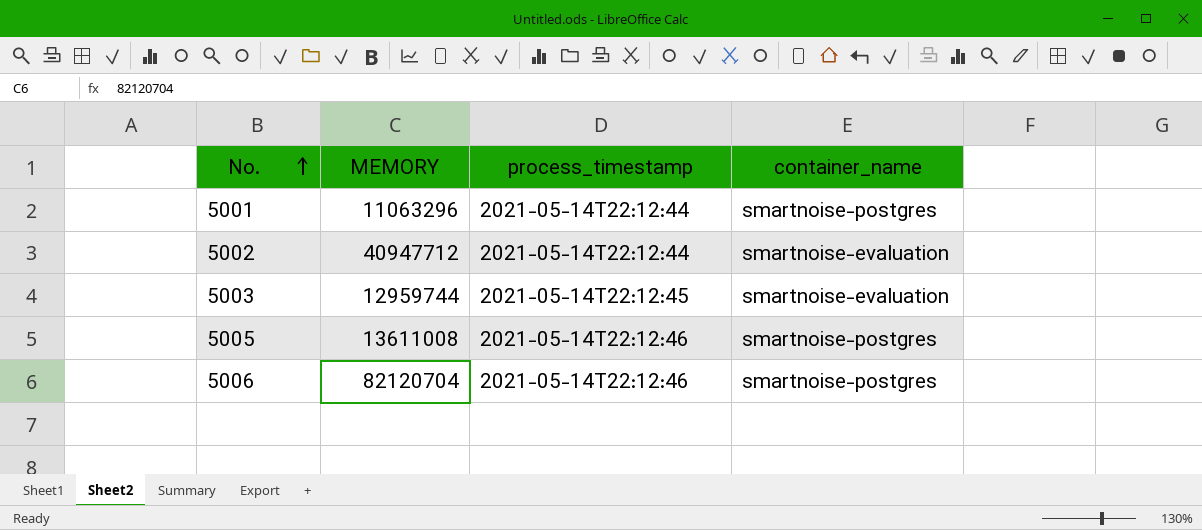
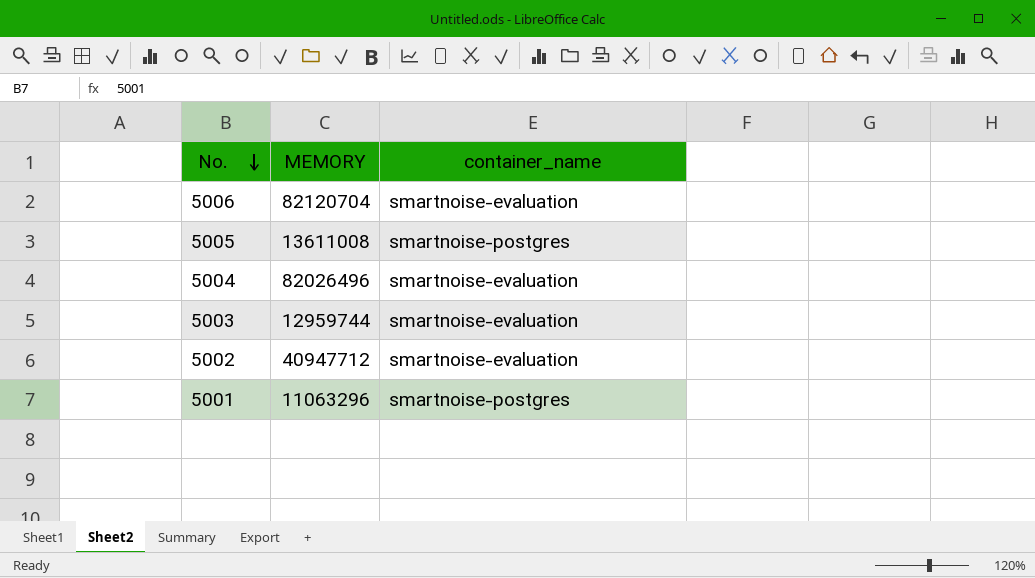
row order: No. ascending -> No. descending
column process_timestamp | position: 3 -> none
5006 | container_name: smartnoise-postgres -> smartnoise-evaluation
row 5004: none -> 82026496 | smartnoise-evaluation

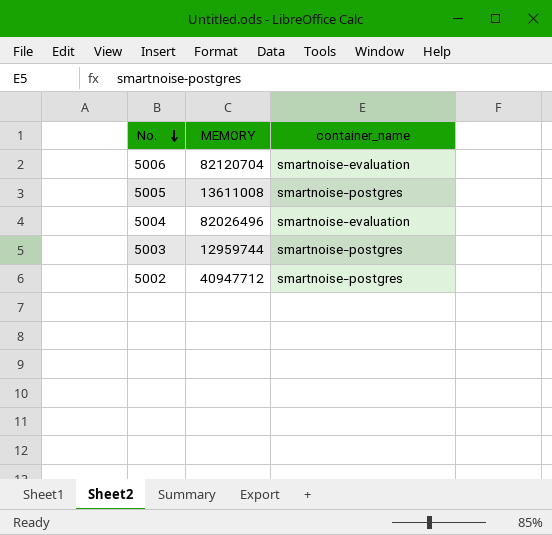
row 5001: 11063296 | smartnoise-postgres -> none
5003 | container_name: smartnoise-evaluation -> smartnoise-postgres
5002 | container_name: smartnoise-evaluation -> smartnoise-postgres

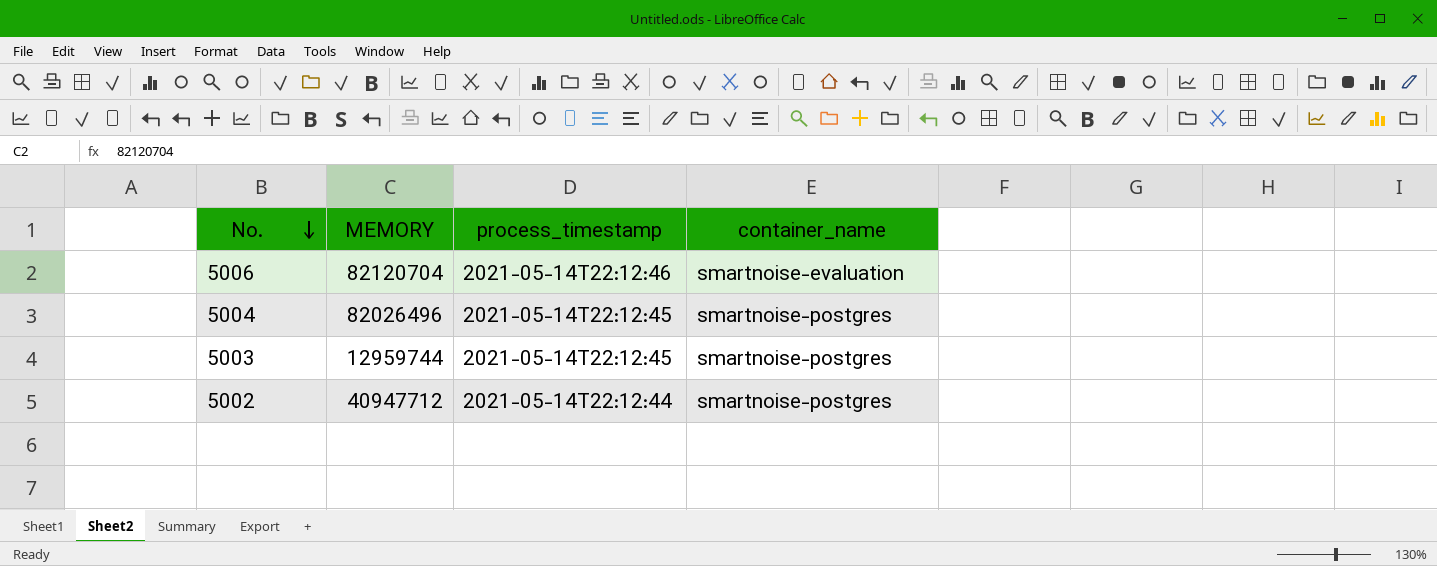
column process_timestamp | position: none -> 3
row 5005: 13611008 | smartnoise-postgres -> none
5004 | container_name: smartnoise-evaluation -> smartnoise-postgres

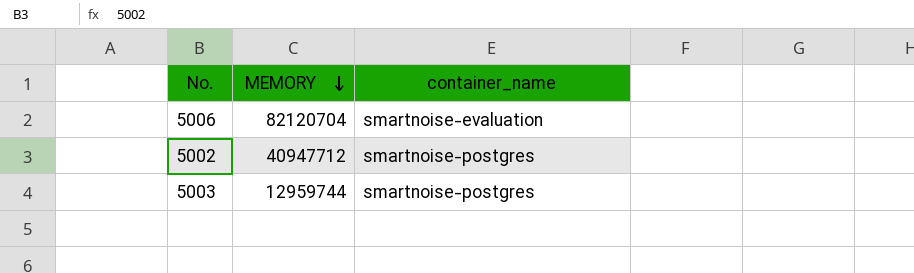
row order: No. descending -> MEMORY descending
column process_timestamp | position: 3 -> none
row 5004: 82026496 | 2021-05-14T22:12:45 | smartnoise-postgres -> none

